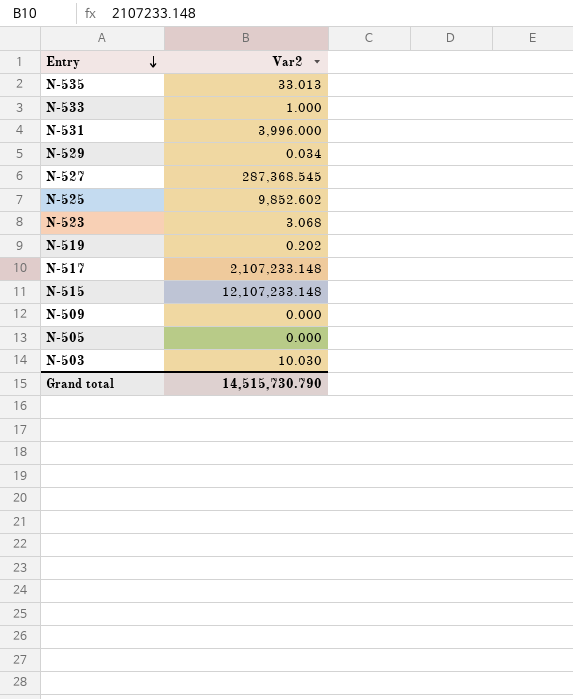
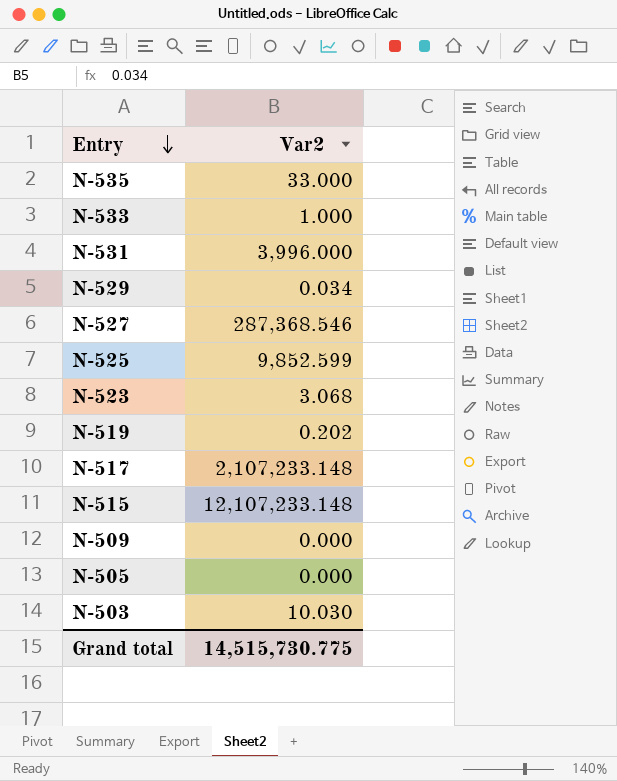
N-535 | Var2: 33.013 -> 33.000
N-527 | Var2: 287,368.545 -> 287,368.546
N-525 | Var2: 9,852.602 -> 9,852.599
Grand total | Var2: 14,515,730.790 -> 14,515,730.775

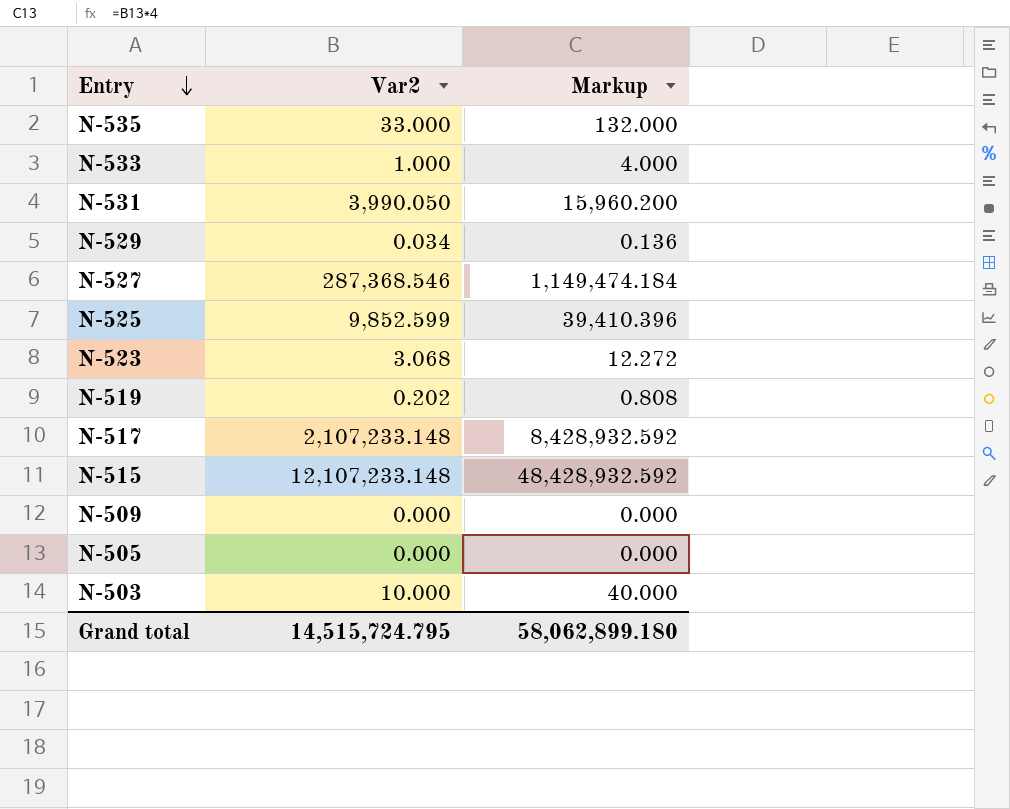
column Markup | formula: none -> [Var2] * 4
N-531 | Var2: 3,996.000 -> 3,990.050
N-503 | Var2: 10.030 -> 10.000
Grand total | Var2: 14,515,730.775 -> 14,515,724.795

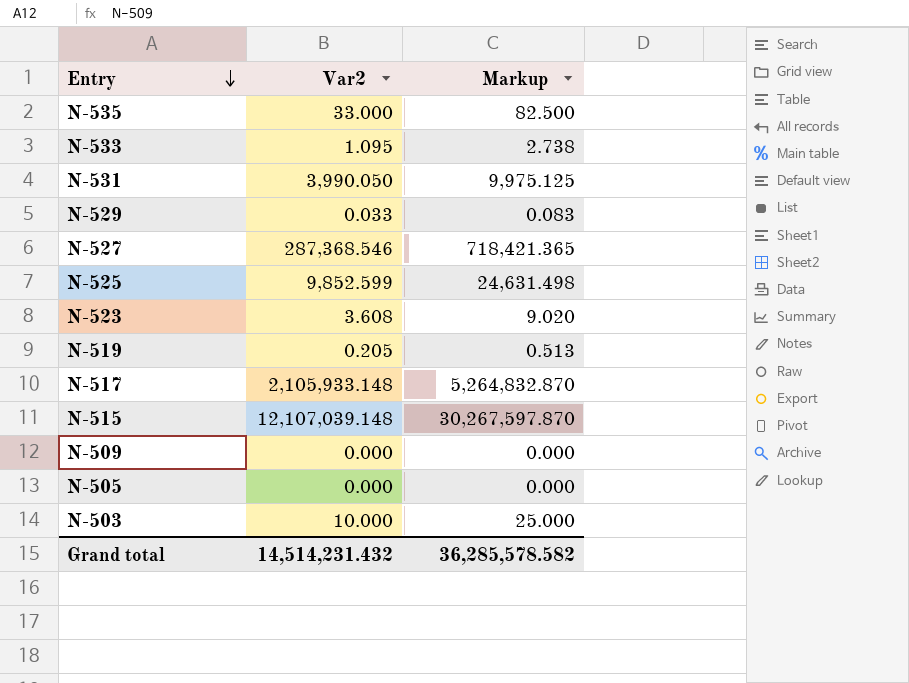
column Markup | formula: [Var2] * 4 -> [Var2] * 2.5
N-533 | Var2: 1.000 -> 1.095
N-529 | Var2: 0.034 -> 0.033
N-523 | Var2: 3.068 -> 3.608
N-519 | Var2: 0.202 -> 0.205
N-517 | Var2: 2,107,233.148 -> 2,105,933.148
N-515 | Var2: 12,107,233.148 -> 12,107,039.148
Grand total | Var2: 14,515,724.795 -> 14,514,231.432
Grand total | Markup: 58,062,899.180 -> 36,285,578.582

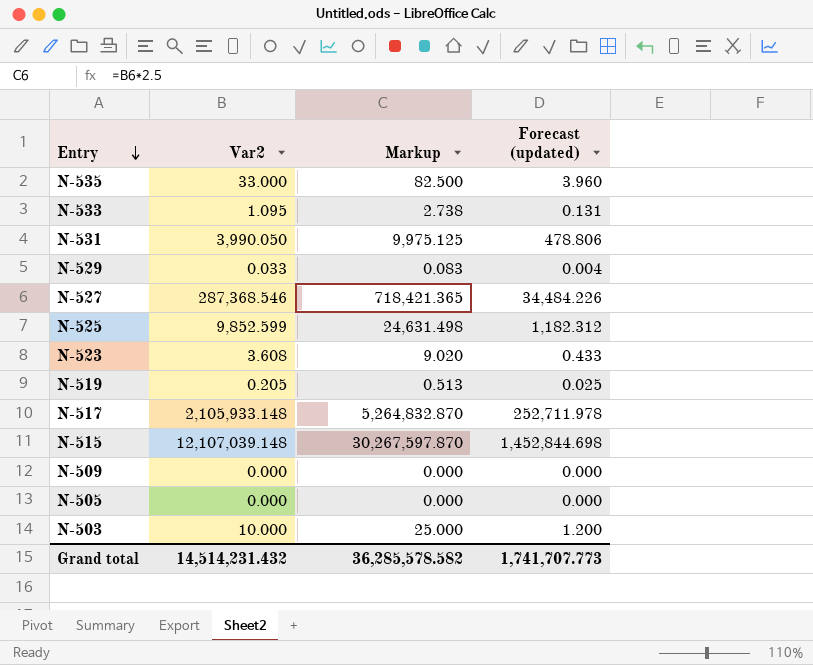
column Forecast (updated) | formula: none -> [Var2] * 0.12

